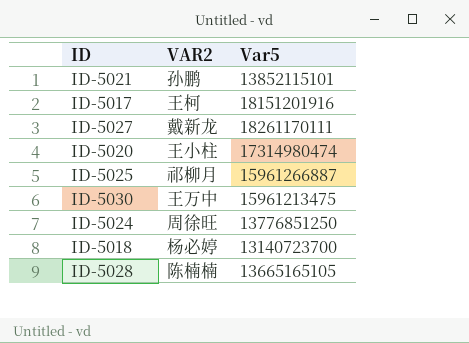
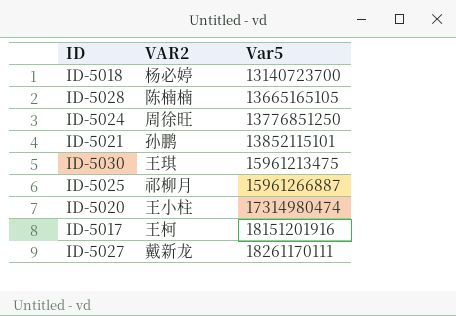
row order: none -> Var5 ascending
ID-5030 | VAR2: 王万中 -> 王琪

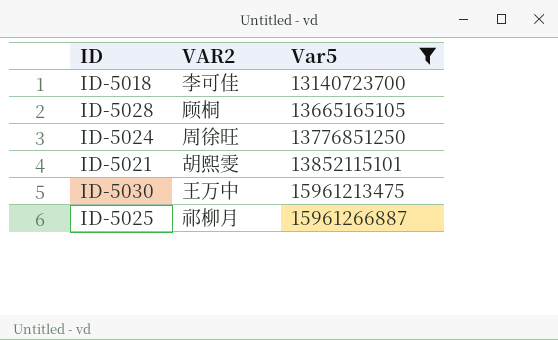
filter: none -> Var5 <= 15961266887
ID-5018 | VAR2: 杨必婷 -> 李可佳
ID-5028 | VAR2: 陈楠楠 -> 顾桐
ID-5021 | VAR2: 孙鹏 -> 胡熙雯
ID-5030 | VAR2: 王琪 -> 王万中

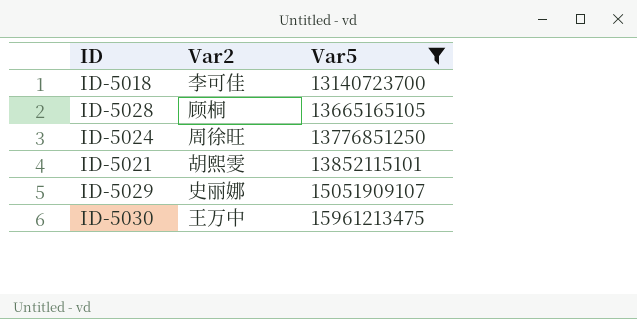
column name: VAR2 -> Var2
row ID-5025: 祁柳月 | 15961266887 -> none
row ID-5029: none -> 史丽娜 | 15051909107

